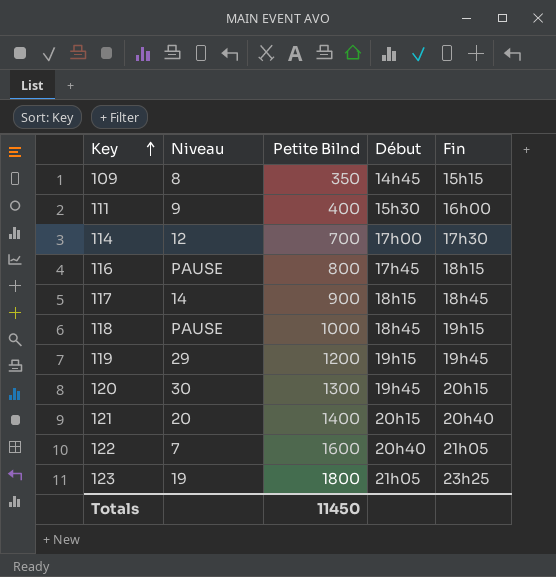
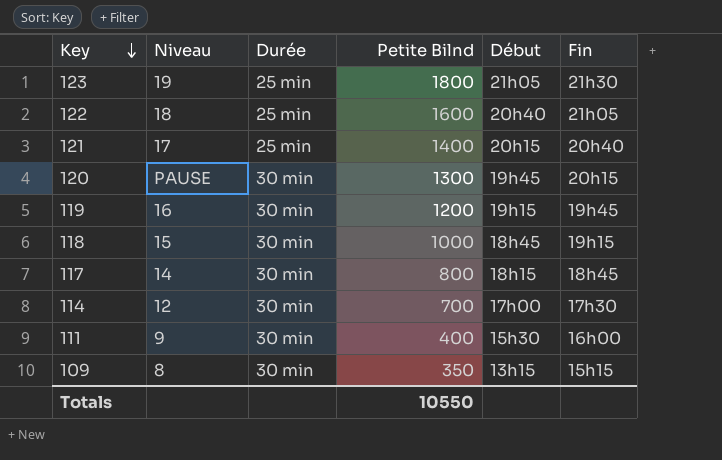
row order: Key ascending -> Key descending
column Durée | position: none -> 3
row 116: PAUSE | 800 | 17h45 | 18h15 -> none
123 | Fin: 23h25 -> 21h30
122 | Niveau: 7 -> 18
121 | Niveau: 20 -> 17
120 | Niveau: 30 -> PAUSE
119 | Niveau: 29 -> 16
118 | Niveau: PAUSE -> 15
117 | Petite Bilnd: 900 -> 800
109 | Début: 14h45 -> 13h15
Totals | Petite Bilnd: 11450 -> 10550

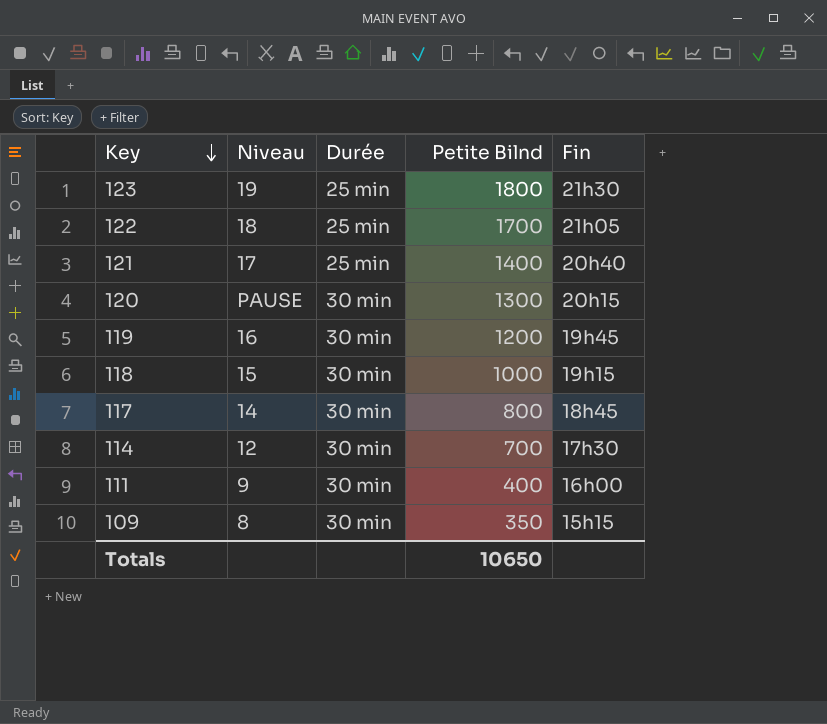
column Début | position: 5 -> none
122 | Petite Bilnd: 1600 -> 1700
Totals | Petite Bilnd: 10550 -> 10650

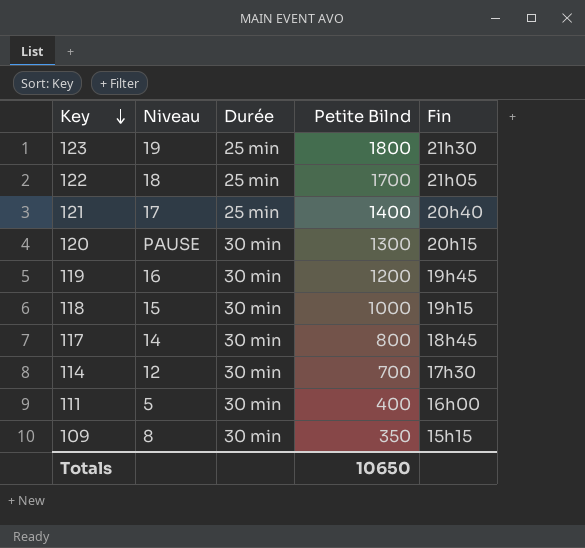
111 | Niveau: 9 -> 5

